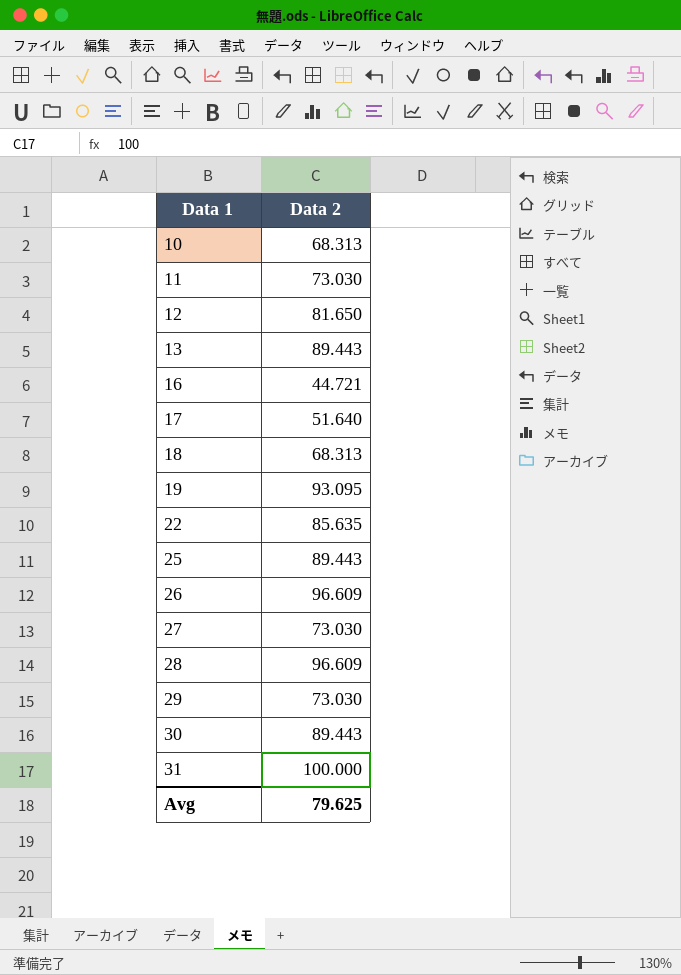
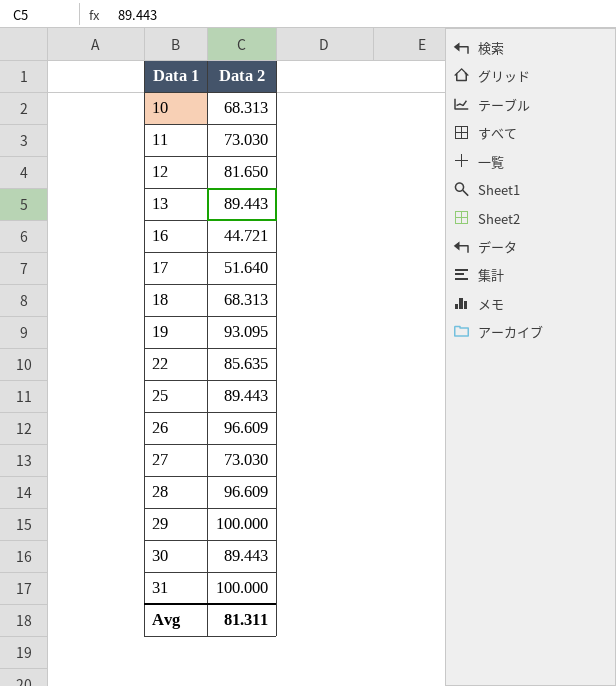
29 | Data 2: 73.030 -> 100.000
Avg | Data 2: 79.625 -> 81.311

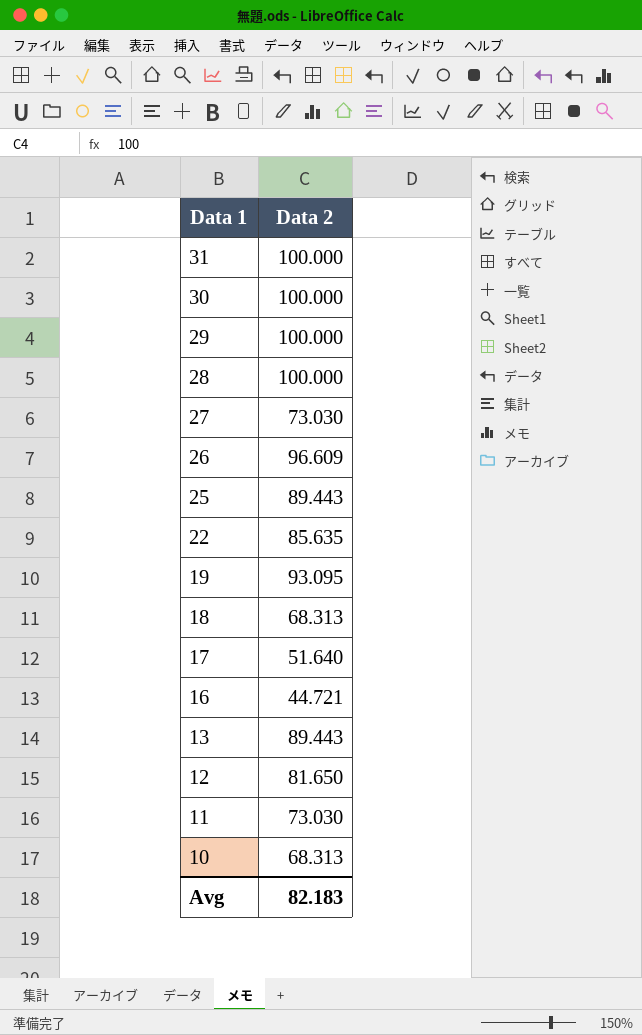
row order: Data 1 ascending -> Data 1 descending
30 | Data 2: 89.443 -> 100.000
28 | Data 2: 96.609 -> 100.000
Avg | Data 2: 81.311 -> 82.183

